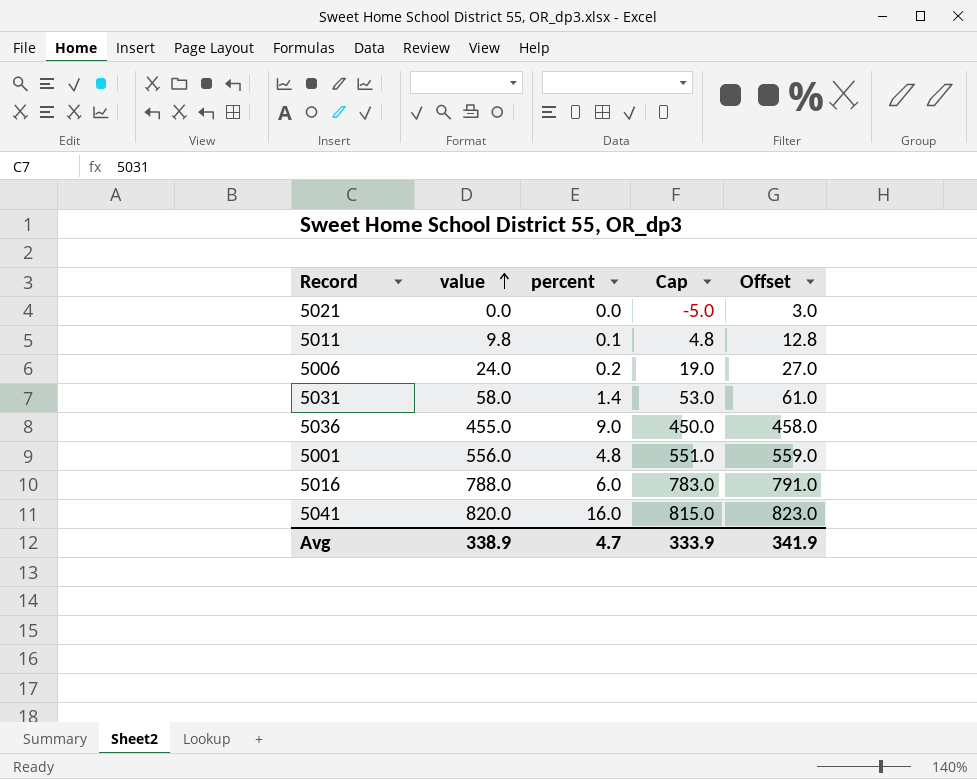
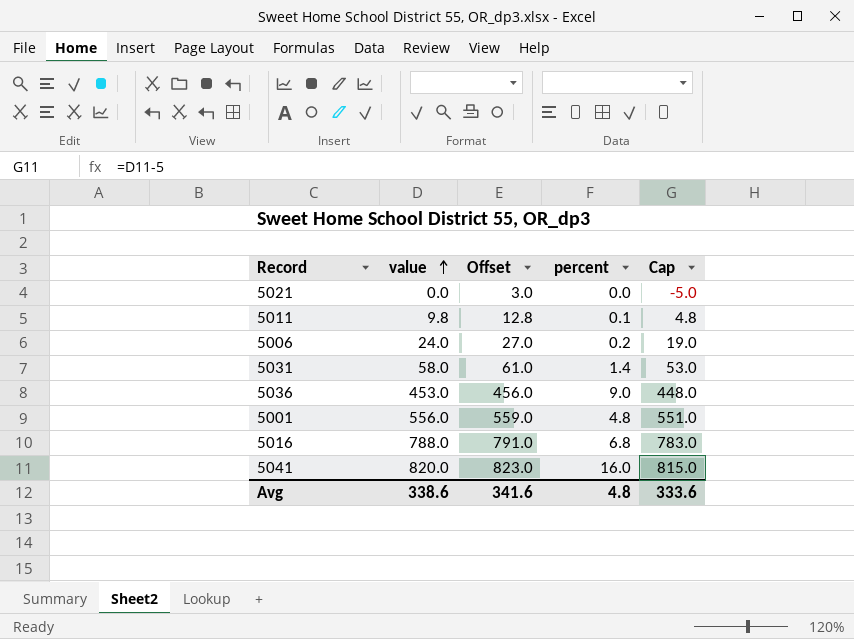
column Offset | position: 5 -> 3
5036 | value: 455.0 -> 453.0
5036 | Offset: 458.0 -> 456.0
5036 | Cap: 450.0 -> 448.0
5016 | percent: 6.0 -> 6.8
Avg | value: 338.9 -> 338.6
Avg | Offset: 341.9 -> 341.6
Avg | percent: 4.7 -> 4.8
Avg | Cap: 333.9 -> 333.6

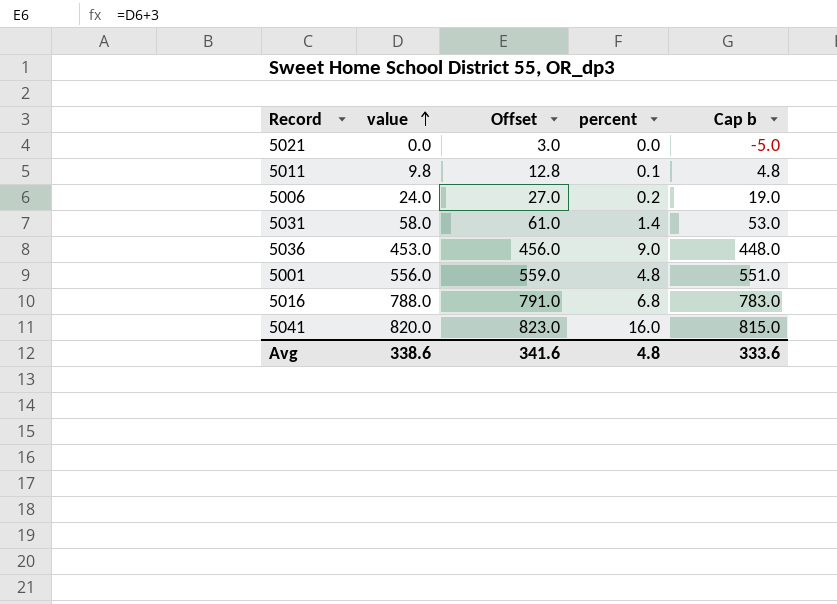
column name: Cap -> Cap b

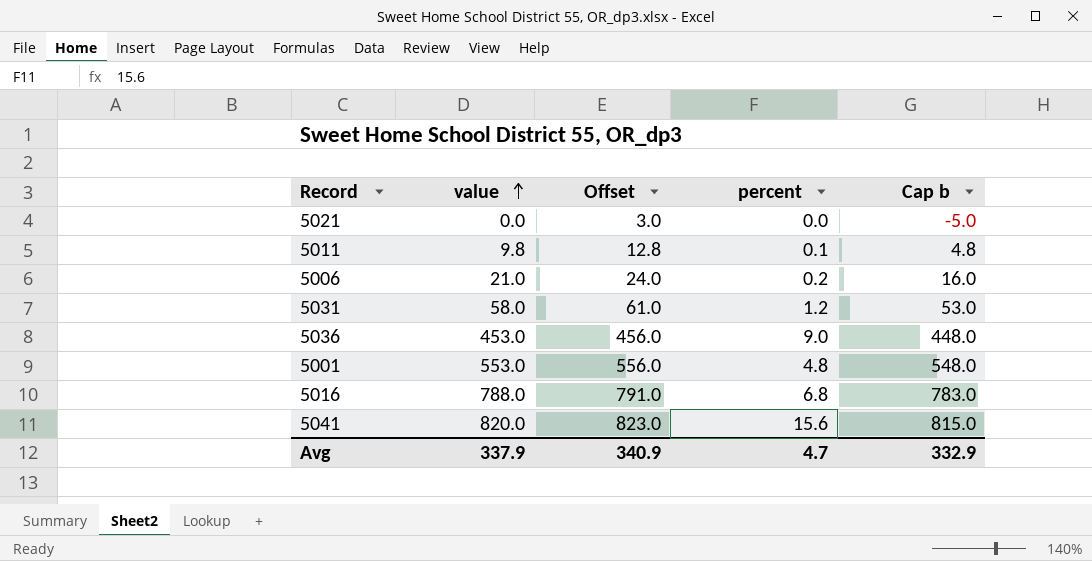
5006 | value: 24.0 -> 21.0
5006 | Offset: 27.0 -> 24.0
5006 | Cap b: 19.0 -> 16.0
5031 | percent: 1.4 -> 1.2
5001 | value: 556.0 -> 553.0
5001 | Offset: 559.0 -> 556.0
5001 | Cap b: 551.0 -> 548.0
5041 | percent: 16.0 -> 15.6
Avg | value: 338.6 -> 337.9
Avg | Offset: 341.6 -> 340.9
Avg | percent: 4.8 -> 4.7
Avg | Cap b: 333.6 -> 332.9

